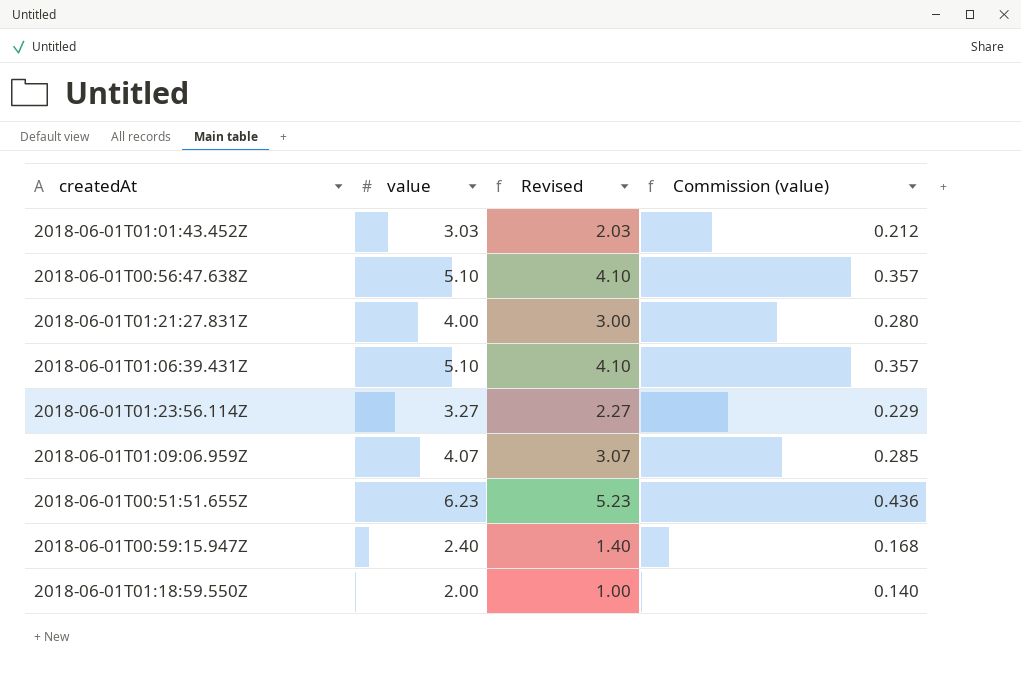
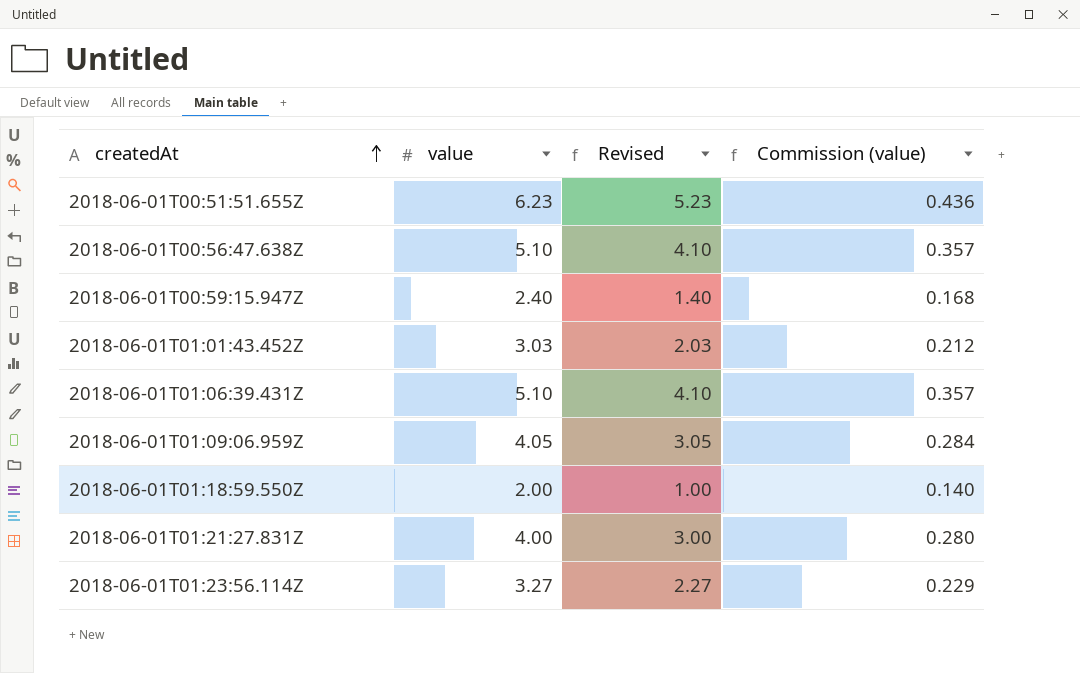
row order: none -> createdAt ascending
2018-06-01T01:09:06.959Z | value: 4.07 -> 4.05
2018-06-01T01:09:06.959Z | Revised: 3.07 -> 3.05
2018-06-01T01:09:06.959Z | Commission (value): 0.285 -> 0.284

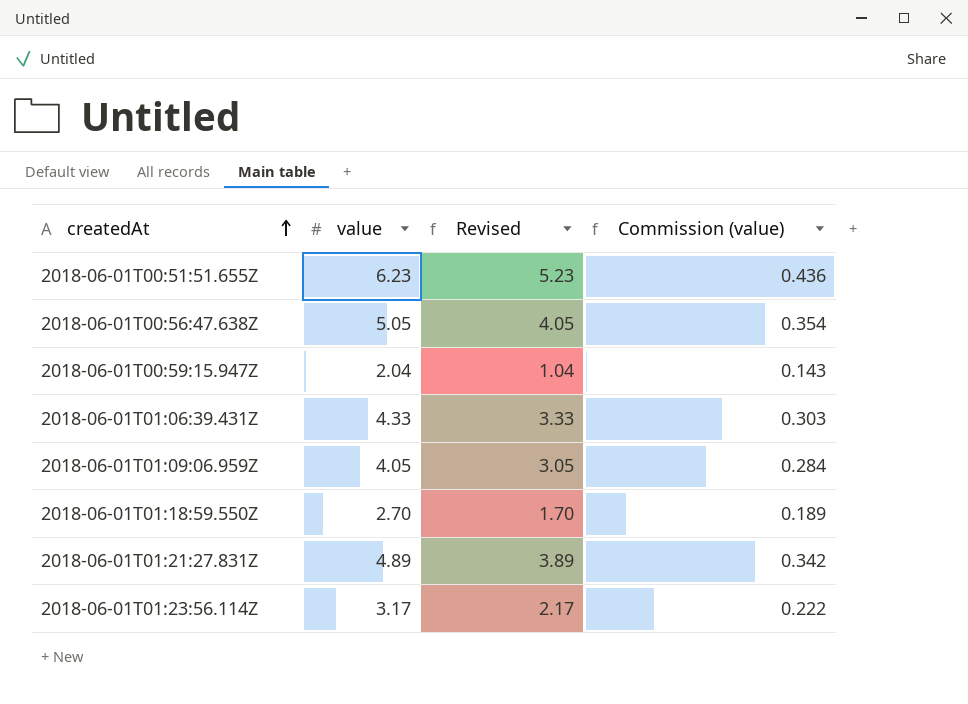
row 2018-06-01T01:01:43.452Z: 3.03 | 2.03 | 0.212 -> none
2018-06-01T00:56:47.638Z | value: 5.10 -> 5.05
2018-06-01T00:56:47.638Z | Revised: 4.10 -> 4.05
2018-06-01T00:56:47.638Z | Commission (value): 0.357 -> 0.354
2018-06-01T00:59:15.947Z | value: 2.40 -> 2.04
2018-06-01T00:59:15.947Z | Revised: 1.40 -> 1.04
2018-06-01T00:59:15.947Z | Commission (value): 0.168 -> 0.143
2018-06-01T01:06:39.431Z | value: 5.10 -> 4.33
2018-06-01T01:06:39.431Z | Revised: 4.10 -> 3.33
2018-06-01T01:06:39.431Z | Commission (value): 0.357 -> 0.303
2018-06-01T01:18:59.550Z | value: 2.00 -> 2.70
2018-06-01T01:18:59.550Z | Revised: 1.00 -> 1.70
2018-06-01T01:18:59.550Z | Commission (value): 0.140 -> 0.189
2018-06-01T01:21:27.831Z | value: 4.00 -> 4.89
2018-06-01T01:21:27.831Z | Revised: 3.00 -> 3.89
2018-06-01T01:21:27.831Z | Commission (value): 0.280 -> 0.342
2018-06-01T01:23:56.114Z | value: 3.27 -> 3.17
2018-06-01T01:23:56.114Z | Revised: 2.27 -> 2.17
2018-06-01T01:23:56.114Z | Commission (value): 0.229 -> 0.222

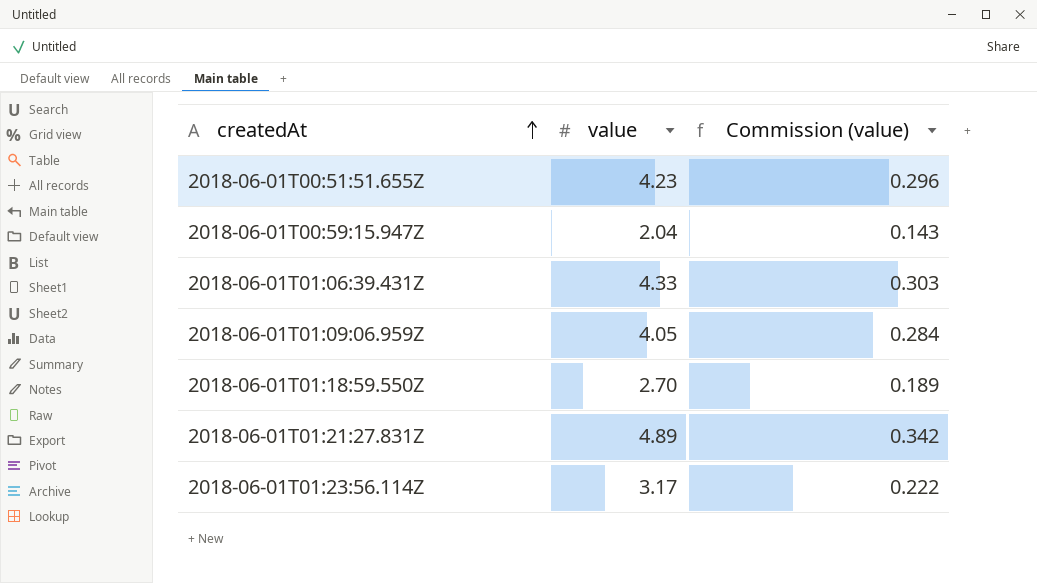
column Revised | formula: [value] - 1 -> none
row 2018-06-01T00:56:47.638Z: 5.05 | 4.05 | 0.354 -> none
2018-06-01T00:51:51.655Z | value: 6.23 -> 4.23
2018-06-01T00:51:51.655Z | Commission (value): 0.436 -> 0.296

